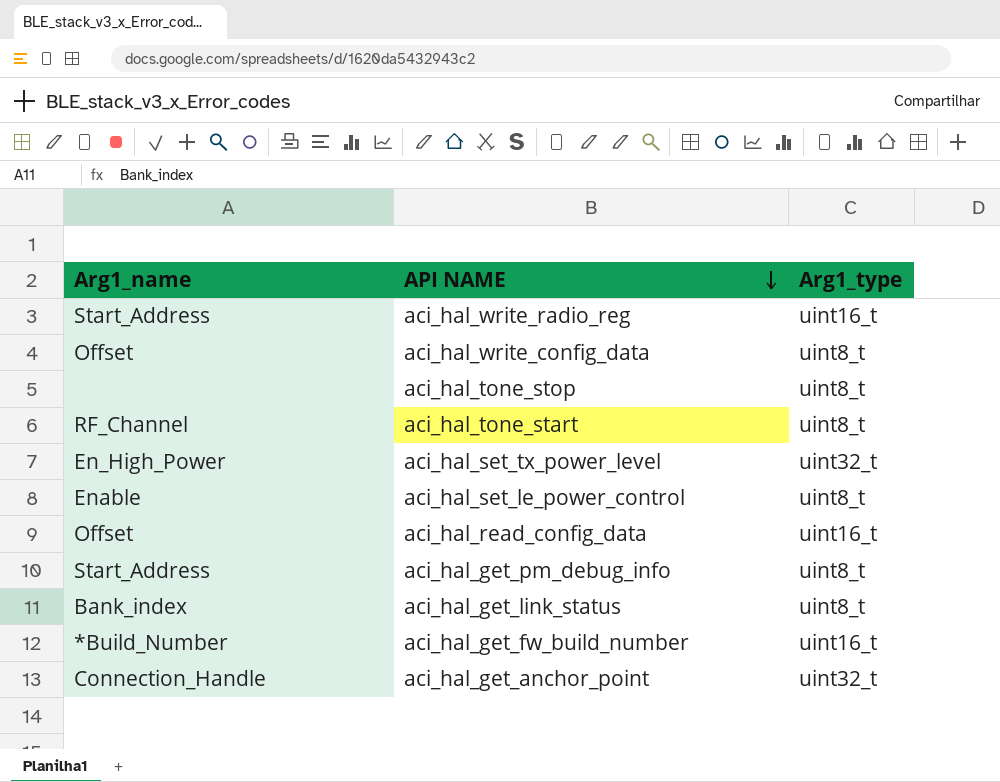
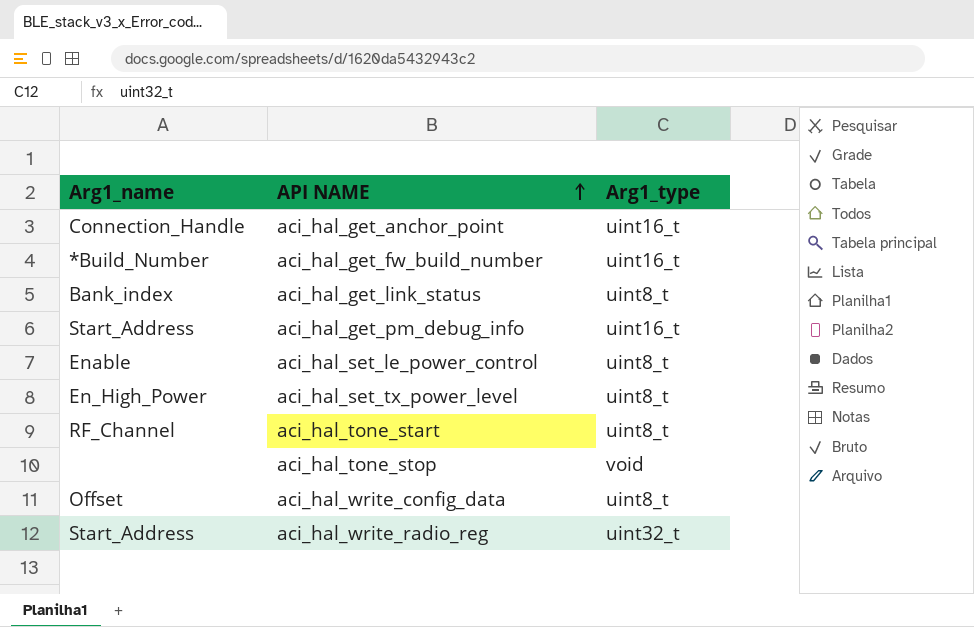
row order: API NAME descending -> API NAME ascending
row aci_hal_read_config_data: Offset | uint16_t -> none
aci_hal_get_anchor_point | Arg1_type: uint32_t -> uint16_t
aci_hal_get_pm_debug_info | Arg1_type: uint8_t -> uint16_t
aci_hal_set_tx_power_level | Arg1_type: uint32_t -> uint8_t
aci_hal_tone_stop | Arg1_type: uint8_t -> void
aci_hal_write_radio_reg | Arg1_type: uint16_t -> uint32_t

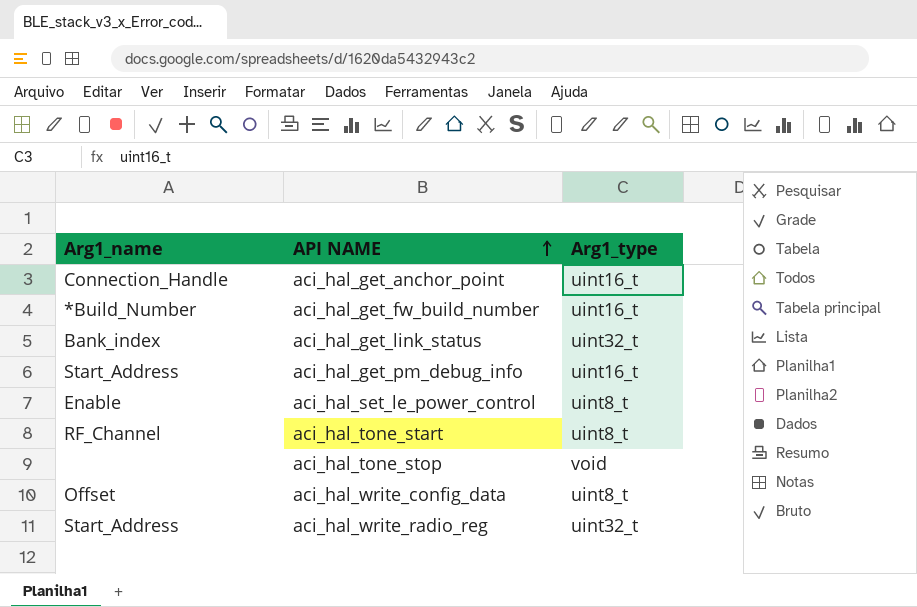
row aci_hal_set_tx_power_level: En_High_Power | uint8_t -> none
aci_hal_get_link_status | Arg1_type: uint8_t -> uint32_t

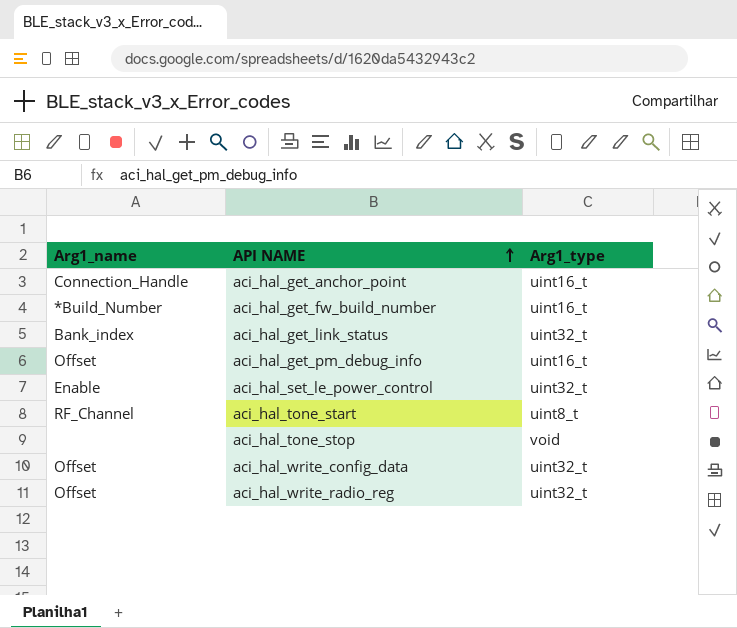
aci_hal_get_pm_debug_info | Arg1_name: Start_Address -> Offset
aci_hal_set_le_power_control | Arg1_type: uint8_t -> uint32_t
aci_hal_write_config_data | Arg1_type: uint8_t -> uint32_t
aci_hal_write_radio_reg | Arg1_name: Start_Address -> Offset

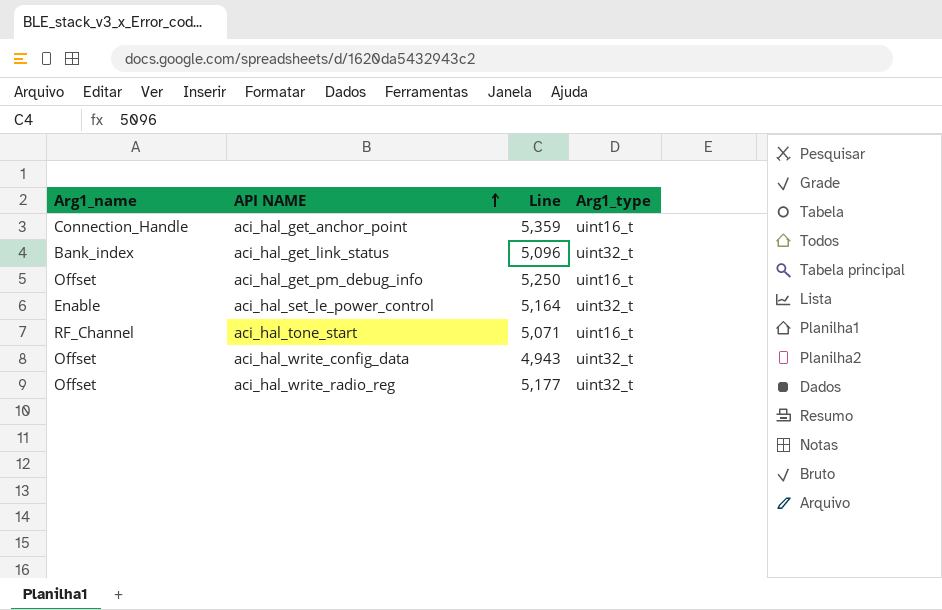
column Line | position: none -> 3
row aci_hal_get_fw_build_number: *Build_Number | uint16_t -> none
row aci_hal_tone_stop: none | void -> none
aci_hal_tone_start | Arg1_type: uint8_t -> uint16_t

